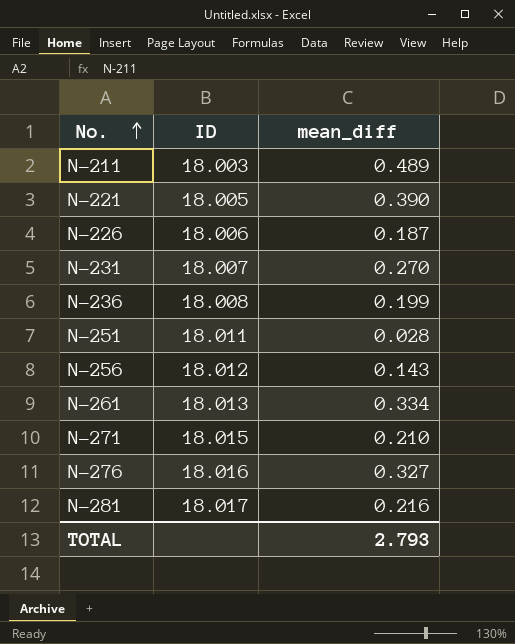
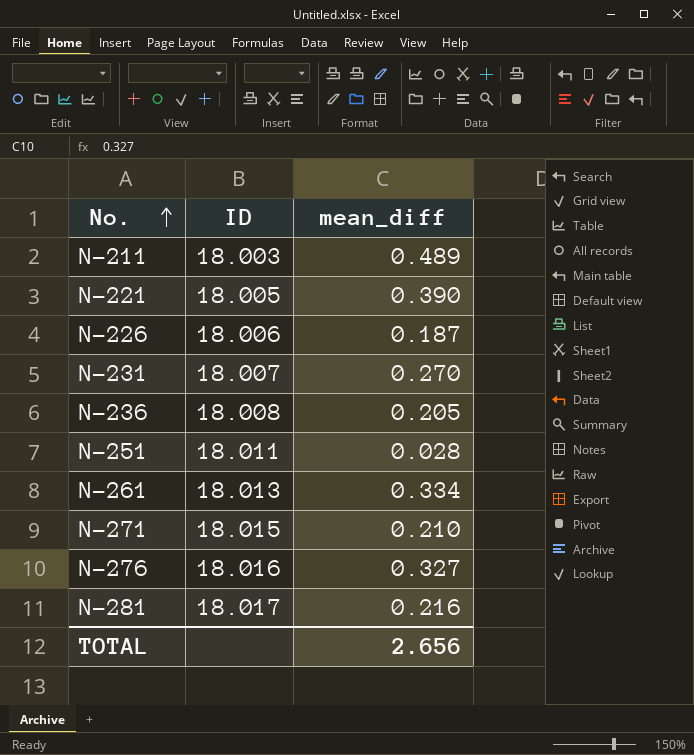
row N-256: 18.012 | 0.143 -> none
N-236 | mean_diff: 0.199 -> 0.205
TOTAL | mean_diff: 2.793 -> 2.656

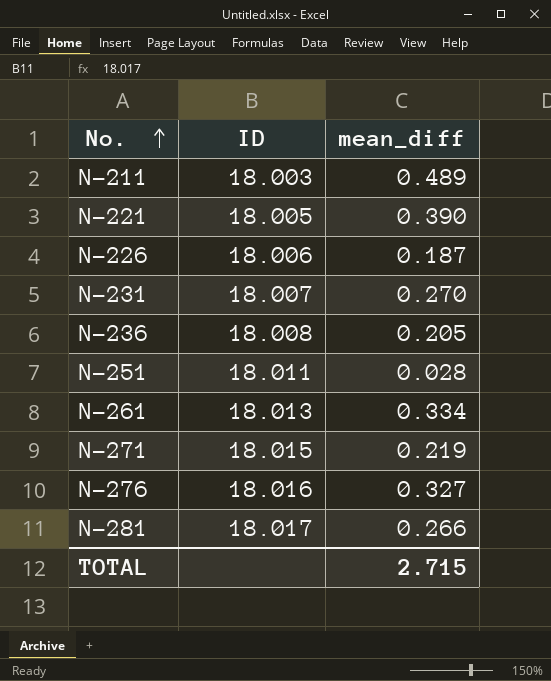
N-271 | mean_diff: 0.210 -> 0.219
N-281 | mean_diff: 0.216 -> 0.266
TOTAL | mean_diff: 2.656 -> 2.715

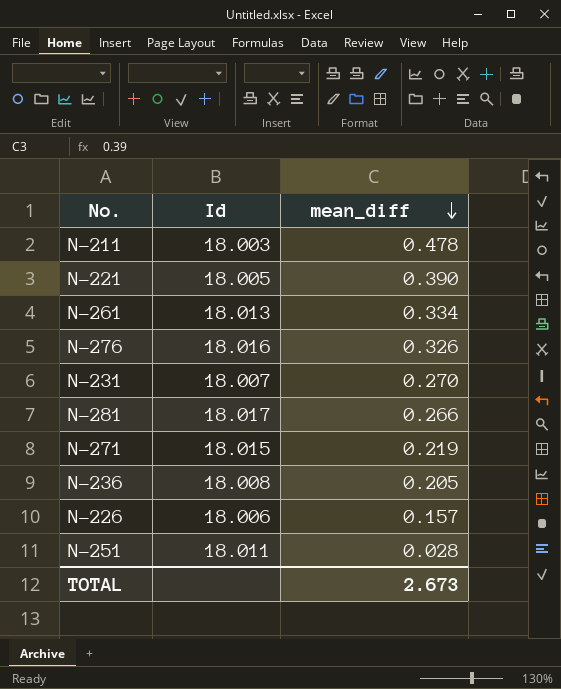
row order: No. ascending -> mean_diff descending
column name: ID -> Id
N-211 | mean_diff: 0.489 -> 0.478
N-276 | mean_diff: 0.327 -> 0.326
N-226 | mean_diff: 0.187 -> 0.157
TOTAL | mean_diff: 2.715 -> 2.673

